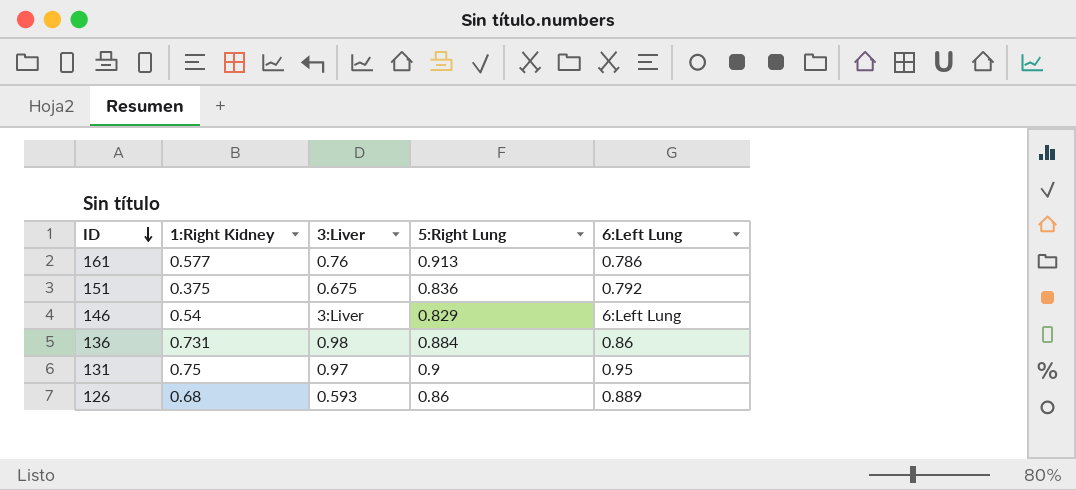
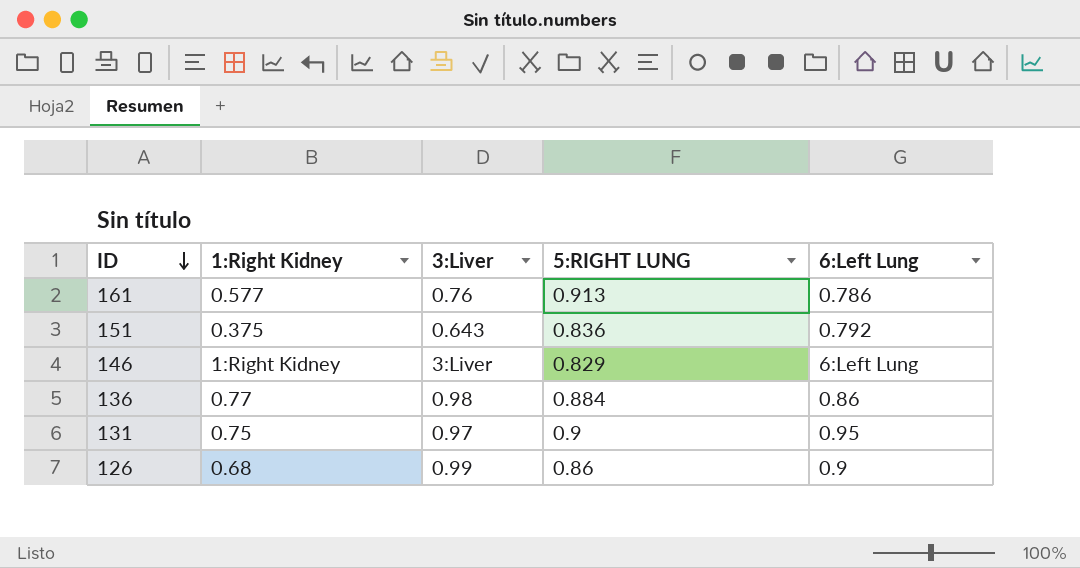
column name: 5:Right Lung -> 5:RIGHT LUNG
151 | 3:Liver: 0.675 -> 0.643
146 | 1:Right Kidney: 0.54 -> 1:Right Kidney
136 | 1:Right Kidney: 0.731 -> 0.77
126 | 3:Liver: 0.593 -> 0.99
126 | 6:Left Lung: 0.889 -> 0.9

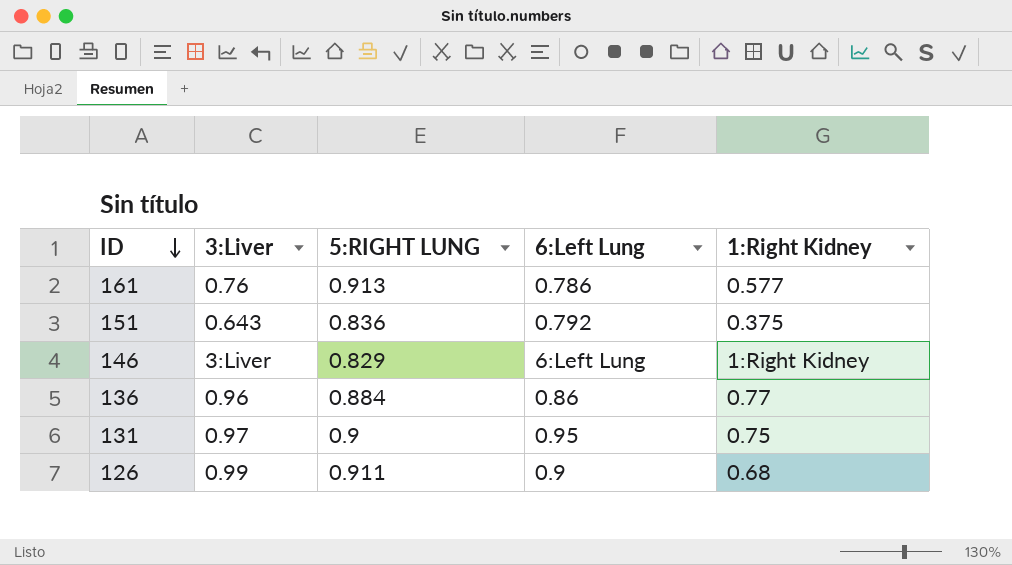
column 1:Right Kidney | position: 2 -> 5
136 | 3:Liver: 0.98 -> 0.96
126 | 5:RIGHT LUNG: 0.86 -> 0.911

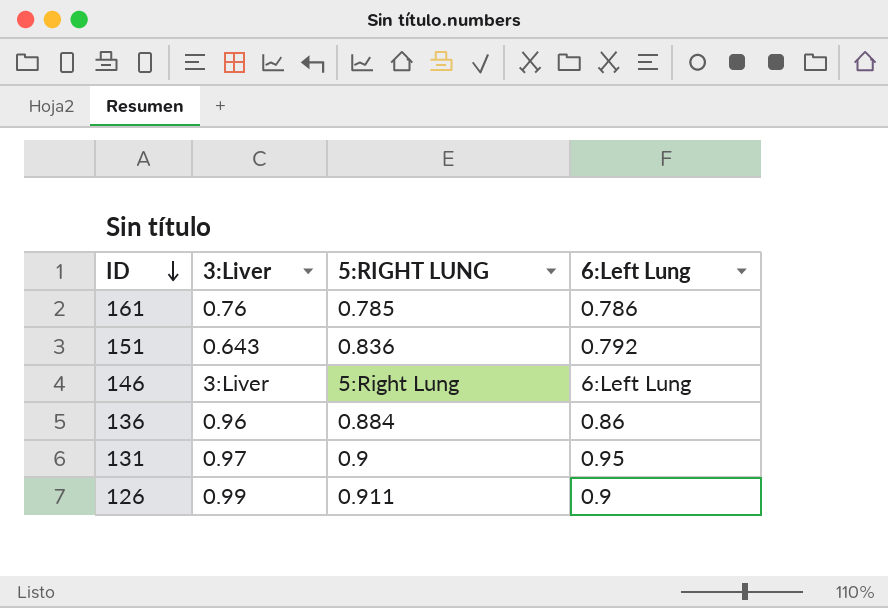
column 1:Right Kidney | position: 5 -> none
161 | 5:RIGHT LUNG: 0.913 -> 0.785
146 | 5:RIGHT LUNG: 0.829 -> 5:Right Lung

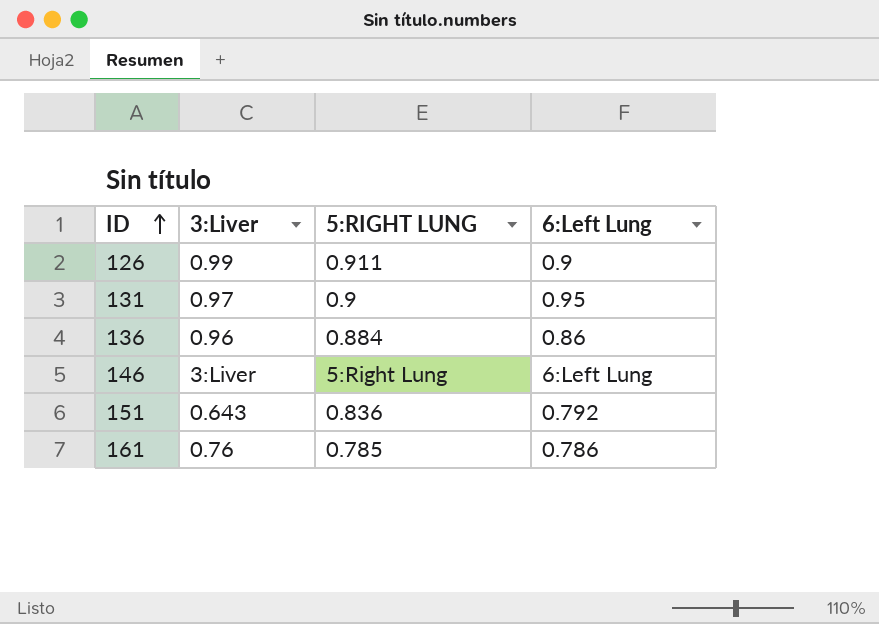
row order: ID descending -> ID ascending

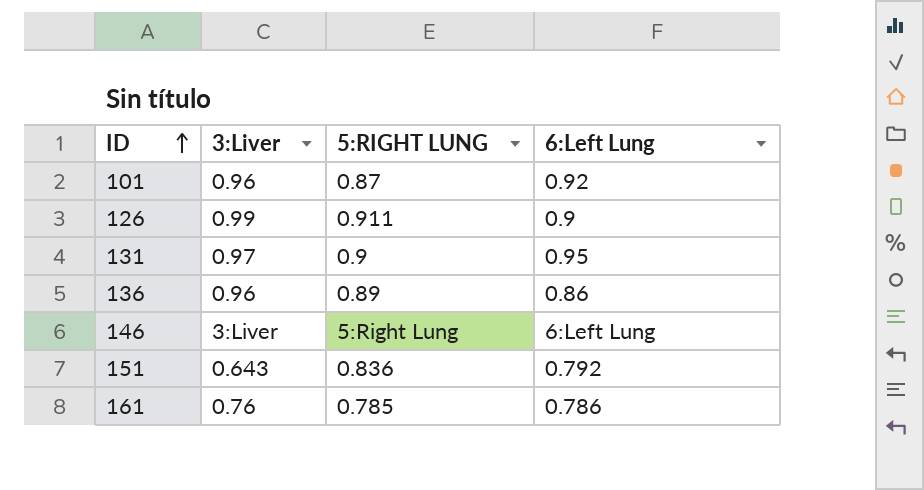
row 101: none -> 0.96 | 0.87 | 0.92
136 | 5:RIGHT LUNG: 0.884 -> 0.89

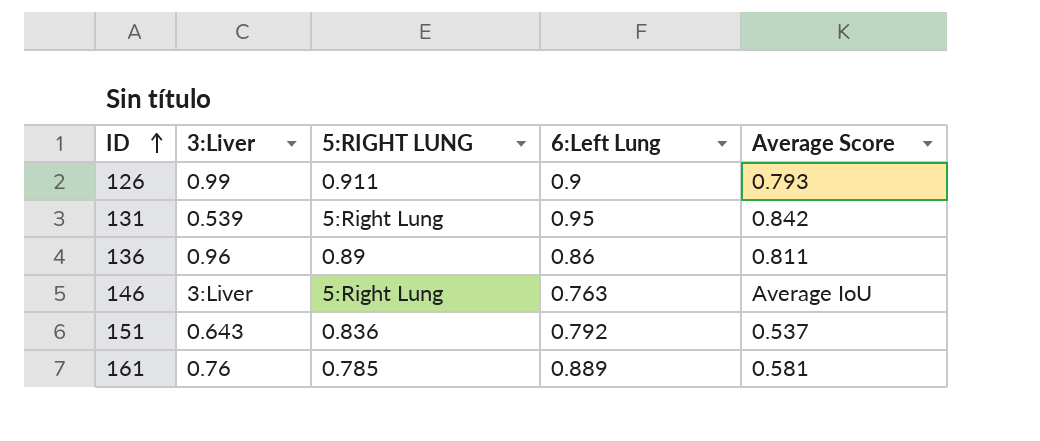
column Average Score | position: none -> 5
row 101: 0.96 | 0.87 | 0.92 -> none
131 | 3:Liver: 0.97 -> 0.539
131 | 5:RIGHT LUNG: 0.9 -> 5:Right Lung
146 | 6:Left Lung: 6:Left Lung -> 0.763
161 | 6:Left Lung: 0.786 -> 0.889

